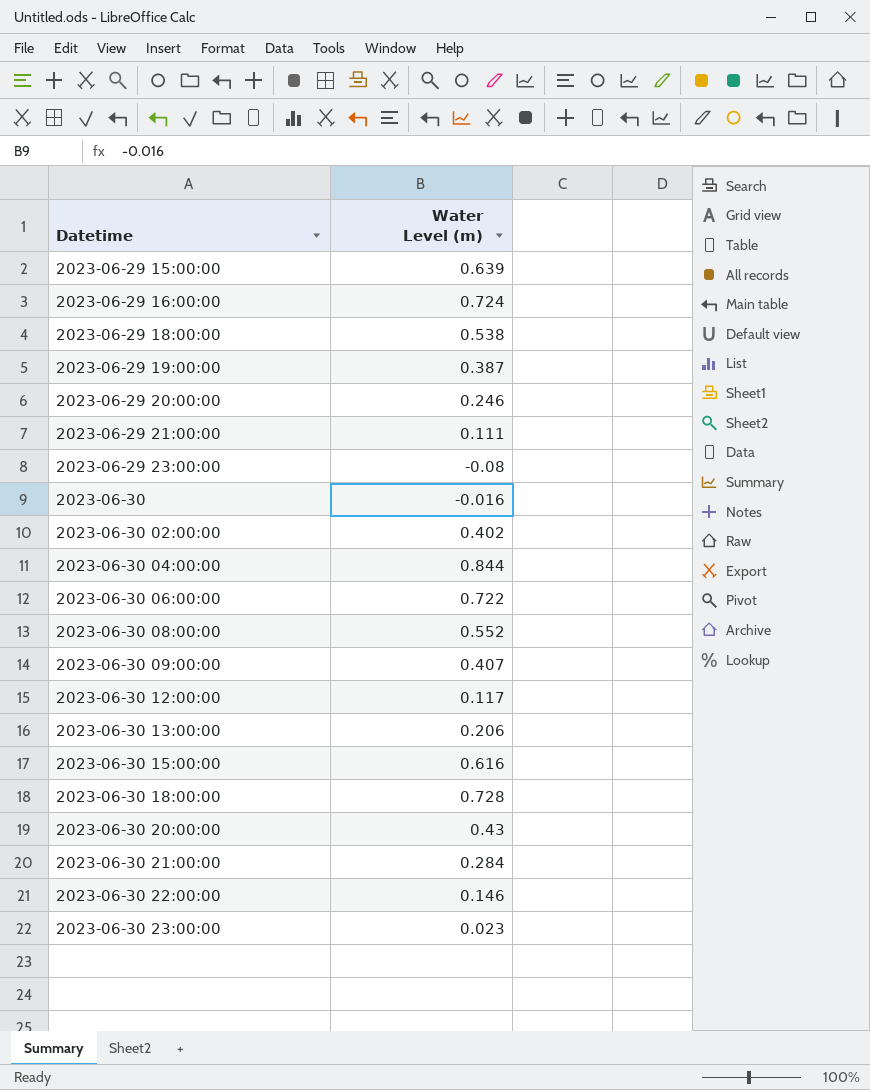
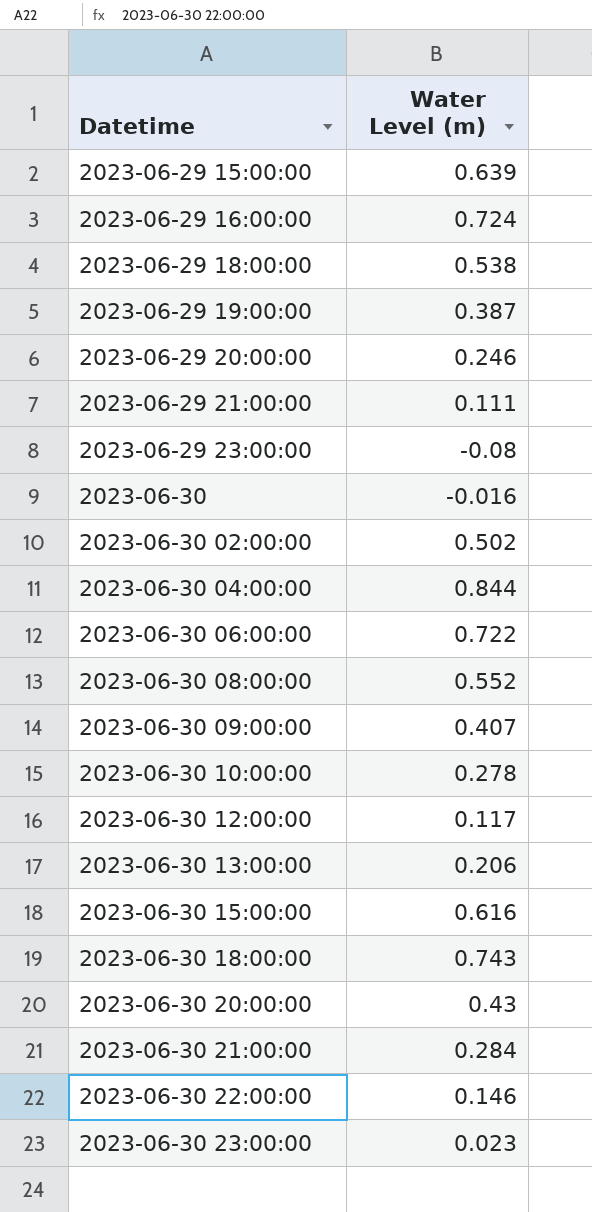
2023-06-30 02:00:00 | Water Level (m): 0.402 -> 0.502
row 2023-06-30 10:00:00: none -> 0.278
2023-06-30 18:00:00 | Water Level (m): 0.728 -> 0.743

